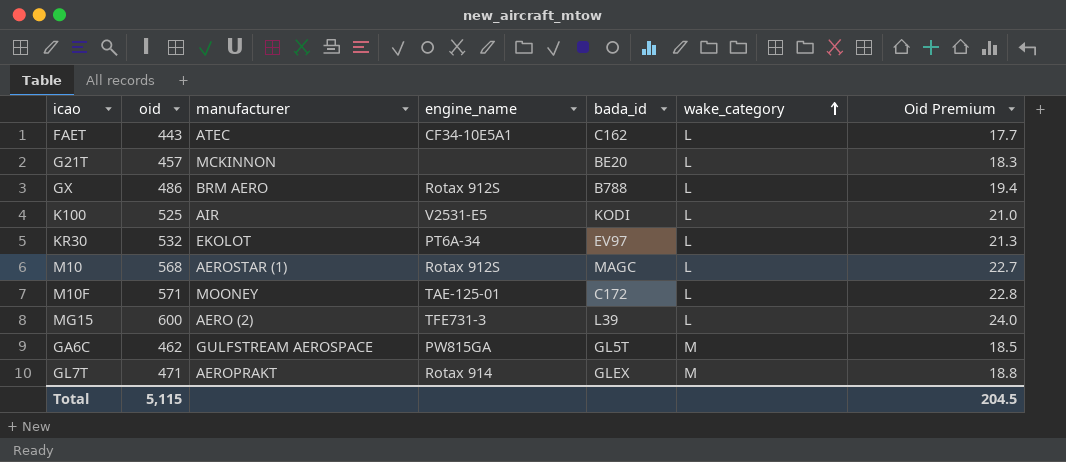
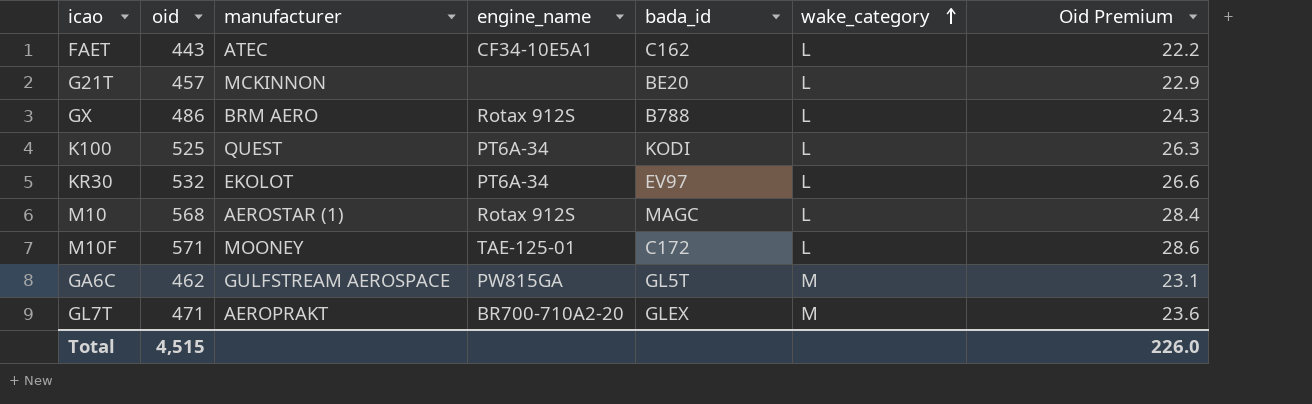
column Oid Premium | formula: [oid] * 0.04 -> [oid] * 0.05
row MG15: 600 | AERO (2) | TFE731-3 | L39 | L | 24.0 -> none
K100 | manufacturer: AIR -> QUEST
K100 | engine_name: V2531-E5 -> PT6A-34
GL7T | engine_name: Rotax 914 -> BR700-710A2-20
Total | oid: 5,115 -> 4,515
Total | Oid Premium: 204.5 -> 226.0

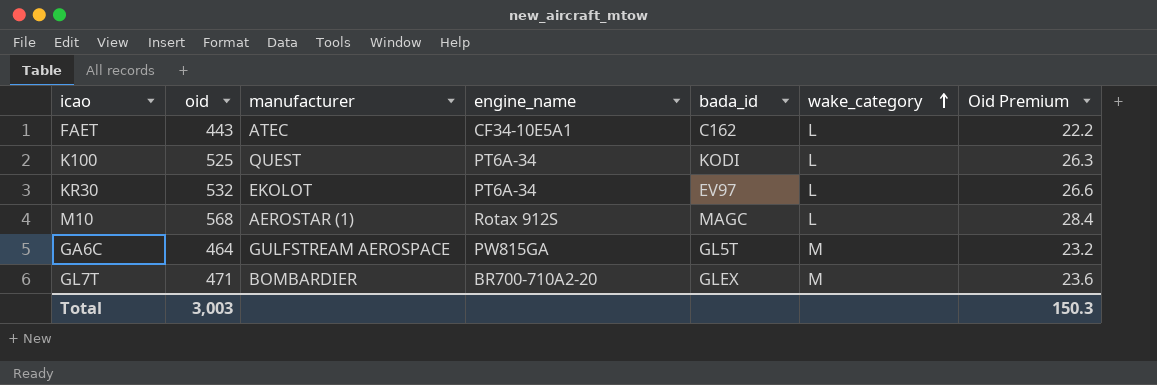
row G21T: 457 | MCKINNON | none | BE20 | L | 22.9 -> none
row GX: 486 | BRM AERO | Rotax 912S | B788 | L | 24.3 -> none
row M10F: 571 | MOONEY | TAE-125-01 | C172 | L | 28.6 -> none
GA6C | oid: 462 -> 464
GA6C | Oid Premium: 23.1 -> 23.2
GL7T | manufacturer: AEROPRAKT -> BOMBARDIER
Total | oid: 4,515 -> 3,003
Total | Oid Premium: 226.0 -> 150.3

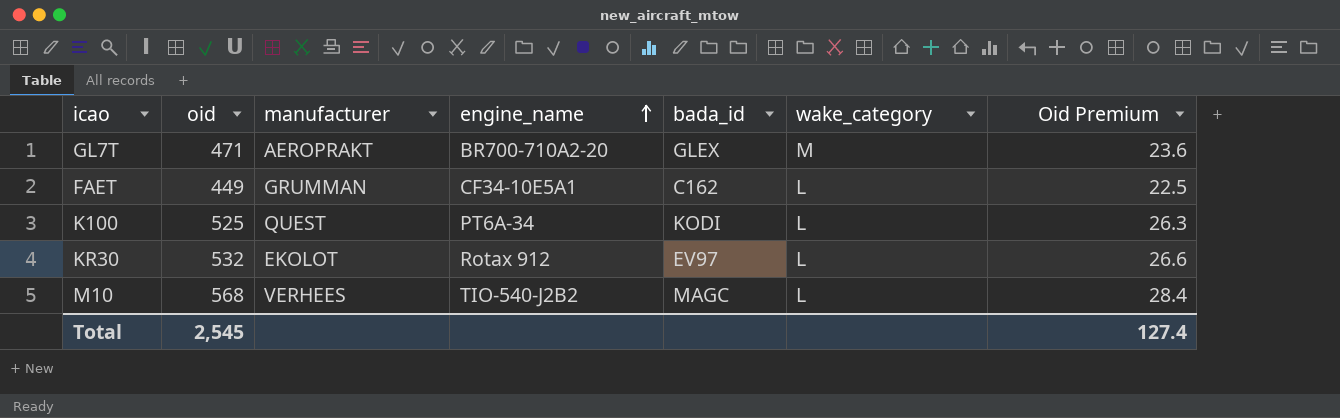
row order: wake_category ascending -> engine_name ascending
row GA6C: 464 | GULFSTREAM AEROSPACE | PW815GA | GL5T | M | 23.2 -> none
GL7T | manufacturer: BOMBARDIER -> AEROPRAKT
FAET | oid: 443 -> 449
FAET | manufacturer: ATEC -> GRUMMAN
FAET | Oid Premium: 22.2 -> 22.5
KR30 | engine_name: PT6A-34 -> Rotax 912
M10 | manufacturer: AEROSTAR (1) -> VERHEES
M10 | engine_name: Rotax 912S -> TIO-540-J2B2
Total | oid: 3,003 -> 2,545
Total | Oid Premium: 150.3 -> 127.4

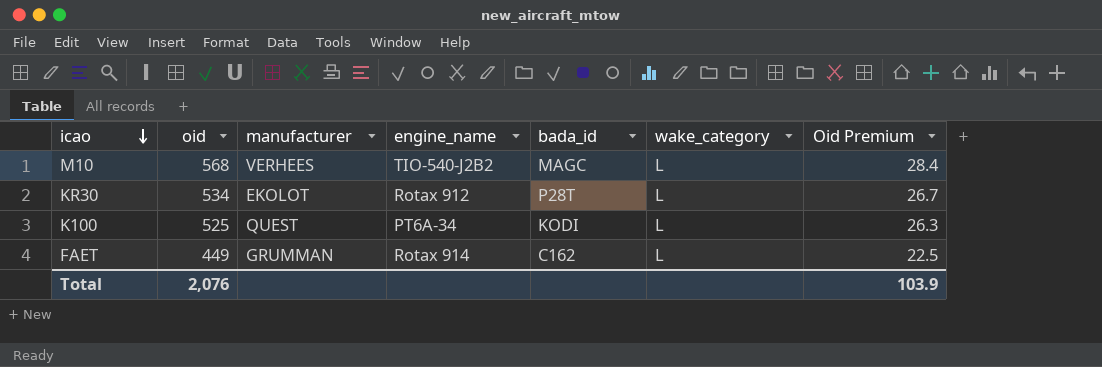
row order: engine_name ascending -> icao descending
row GL7T: 471 | AEROPRAKT | BR700-710A2-20 | GLEX | M | 23.6 -> none
KR30 | oid: 532 -> 534
KR30 | bada_id: EV97 -> P28T
KR30 | Oid Premium: 26.6 -> 26.7
FAET | engine_name: CF34-10E5A1 -> Rotax 914
Total | oid: 2,545 -> 2,076
Total | Oid Premium: 127.4 -> 103.9

